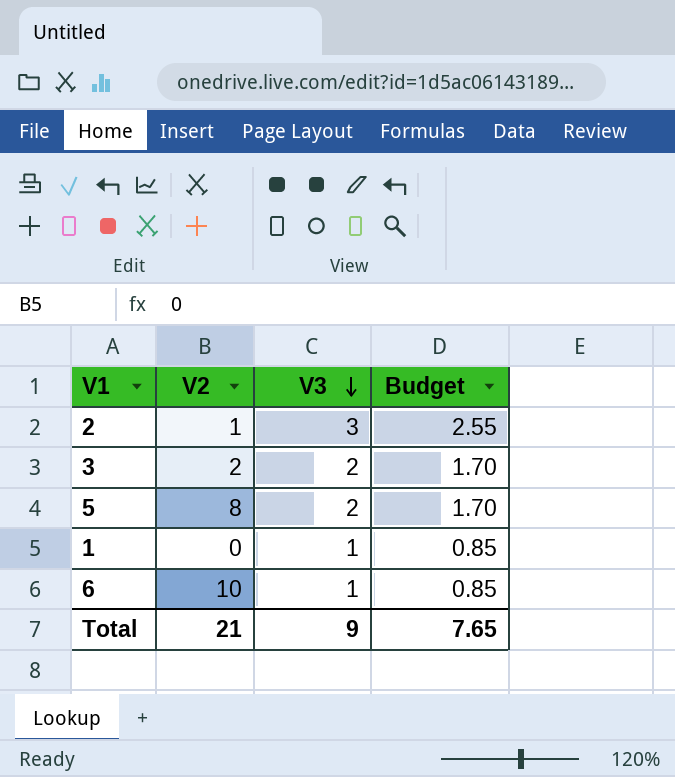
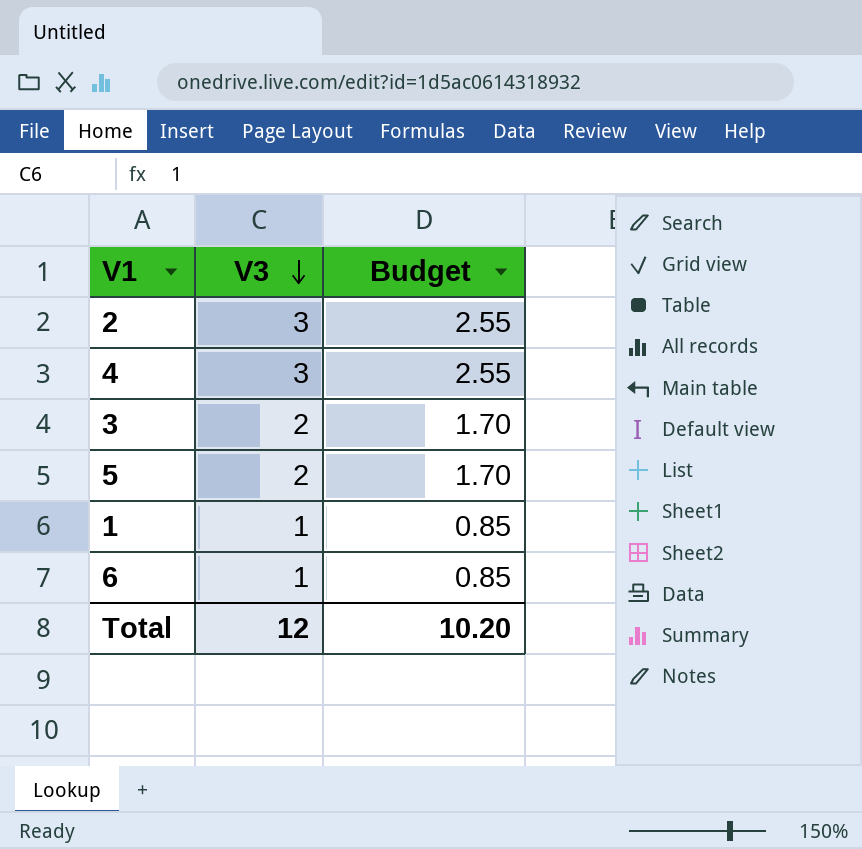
column V2 | position: 2 -> none
row 4: none -> 3 | 2.55
Total | V3: 9 -> 12
Total | Budget: 7.65 -> 10.20

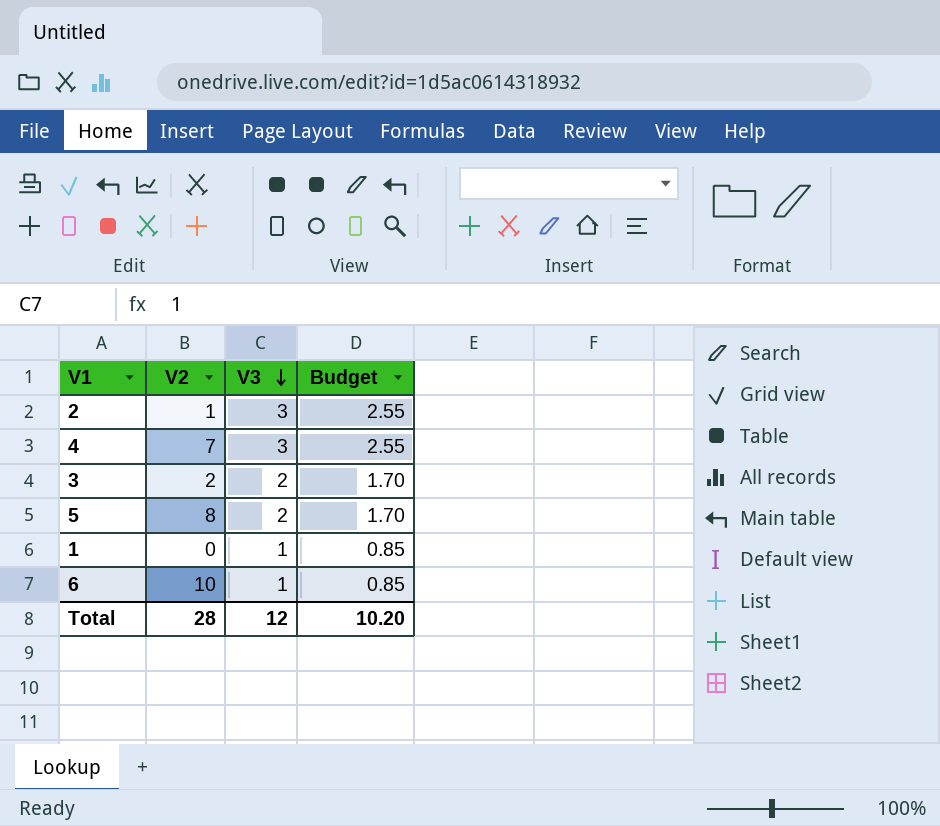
column V2 | position: none -> 2

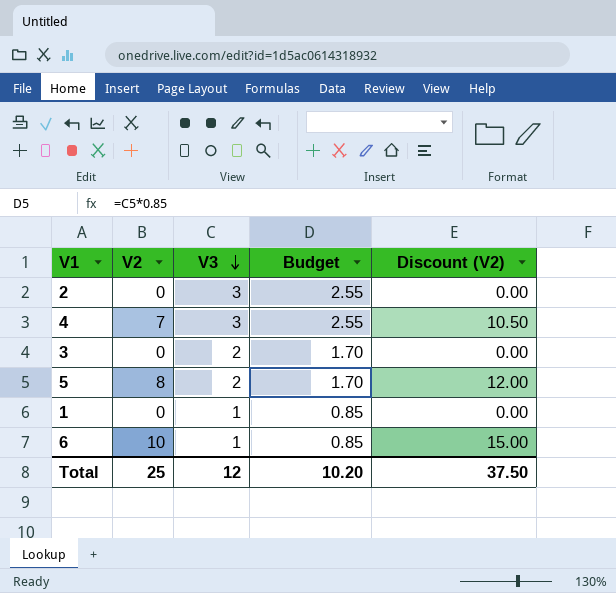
column Discount (V2) | formula: none -> [V2] * 1.5
2 | V2: 1 -> 0
3 | V2: 2 -> 0
Total | V2: 28 -> 25

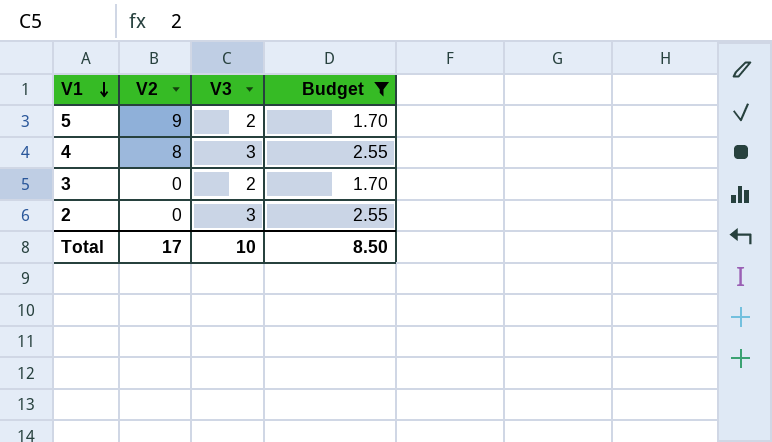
filter: none -> Budget != 0.85
row order: V3 descending -> V1 descending
column Discount (V2) | formula: [V2] * 1.5 -> none
5 | V2: 8 -> 9
4 | V2: 7 -> 8
Total | V2: 25 -> 17
Total | V3: 12 -> 10
Total | Budget: 10.20 -> 8.50

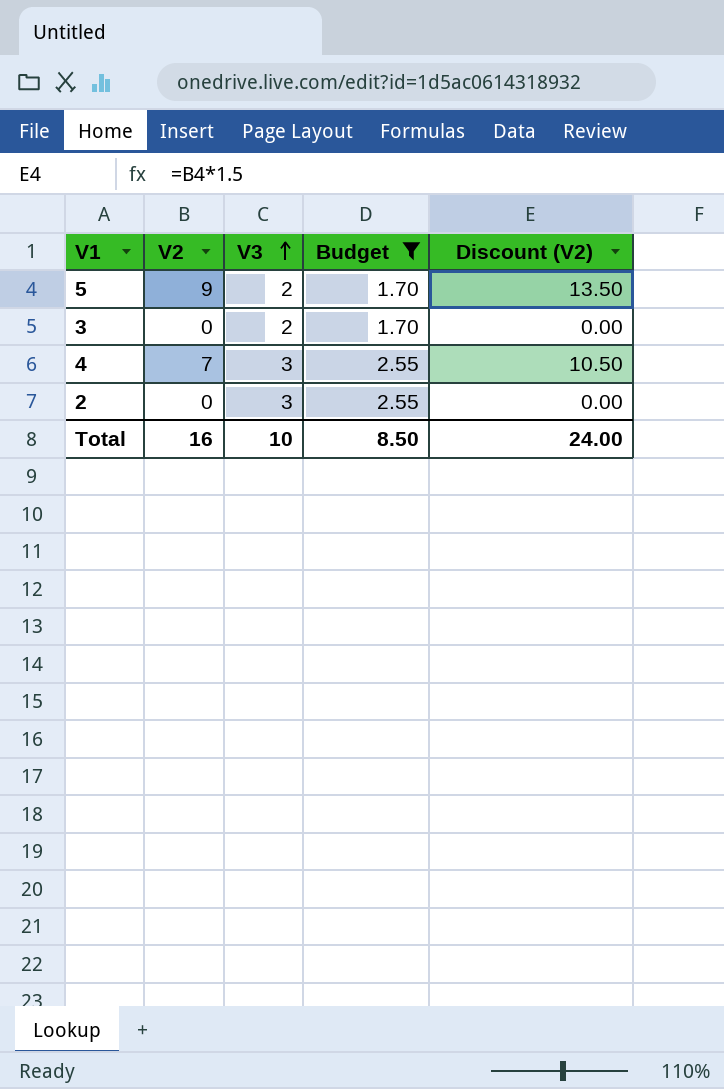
row order: V1 descending -> V3 ascending
column Discount (V2) | formula: none -> [V2] * 1.5
4 | V2: 8 -> 7
Total | V2: 17 -> 16

